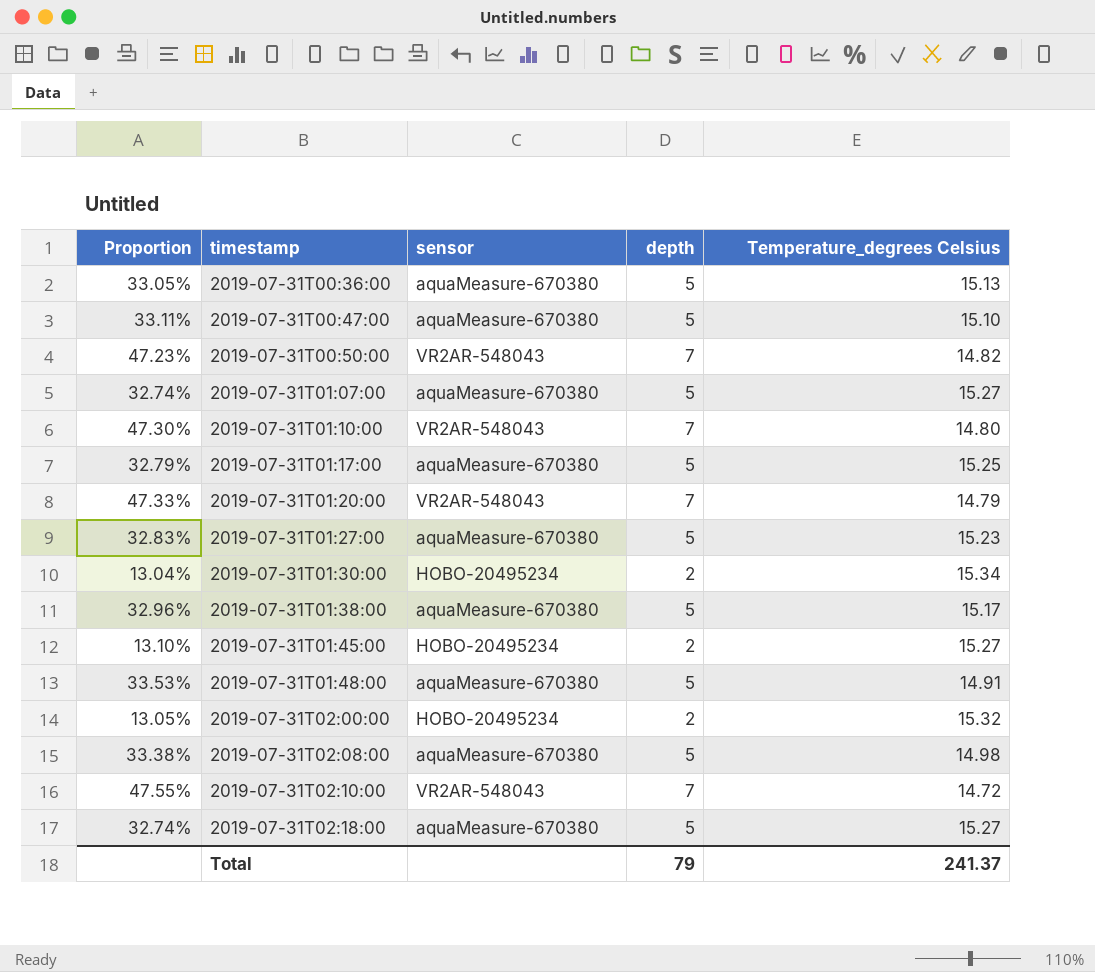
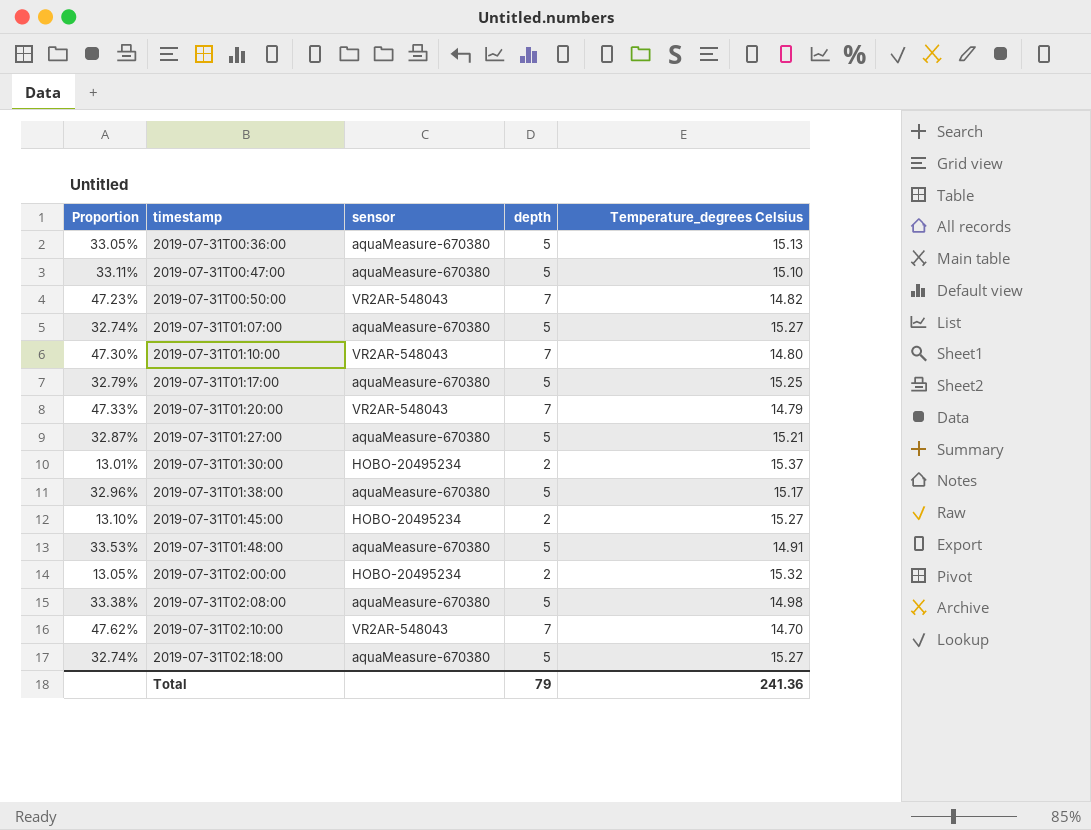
2019-07-31T01:27:00 | Proportion: 32.83% -> 32.87%
2019-07-31T01:27:00 | Temperature_degrees Celsius: 15.23 -> 15.21
2019-07-31T01:30:00 | Proportion: 13.04% -> 13.01%
2019-07-31T01:30:00 | Temperature_degrees Celsius: 15.34 -> 15.37
2019-07-31T02:10:00 | Proportion: 47.55% -> 47.62%
2019-07-31T02:10:00 | Temperature_degrees Celsius: 14.72 -> 14.70
Total | Temperature_degrees Celsius: 241.37 -> 241.36

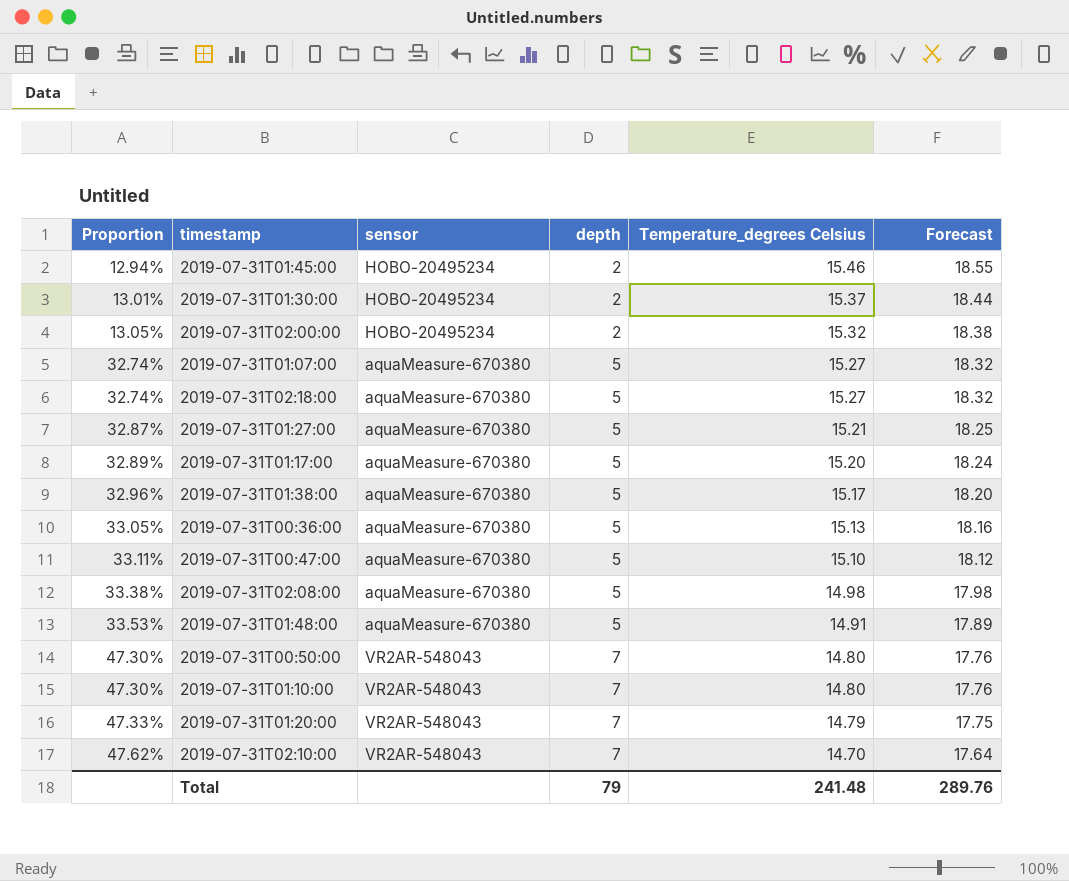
row order: timestamp ascending -> Proportion ascending
column Forecast | formula: none -> [Temperature_degrees Celsius] * 1.2
2019-07-31T01:45:00 | Proportion: 13.10% -> 12.94%
2019-07-31T01:45:00 | Temperature_degrees Celsius: 15.27 -> 15.46
2019-07-31T01:17:00 | Proportion: 32.79% -> 32.89%
2019-07-31T01:17:00 | Temperature_degrees Celsius: 15.25 -> 15.20
2019-07-31T00:50:00 | Proportion: 47.23% -> 47.30%
2019-07-31T00:50:00 | Temperature_degrees Celsius: 14.82 -> 14.80
Total | Temperature_degrees Celsius: 241.36 -> 241.48

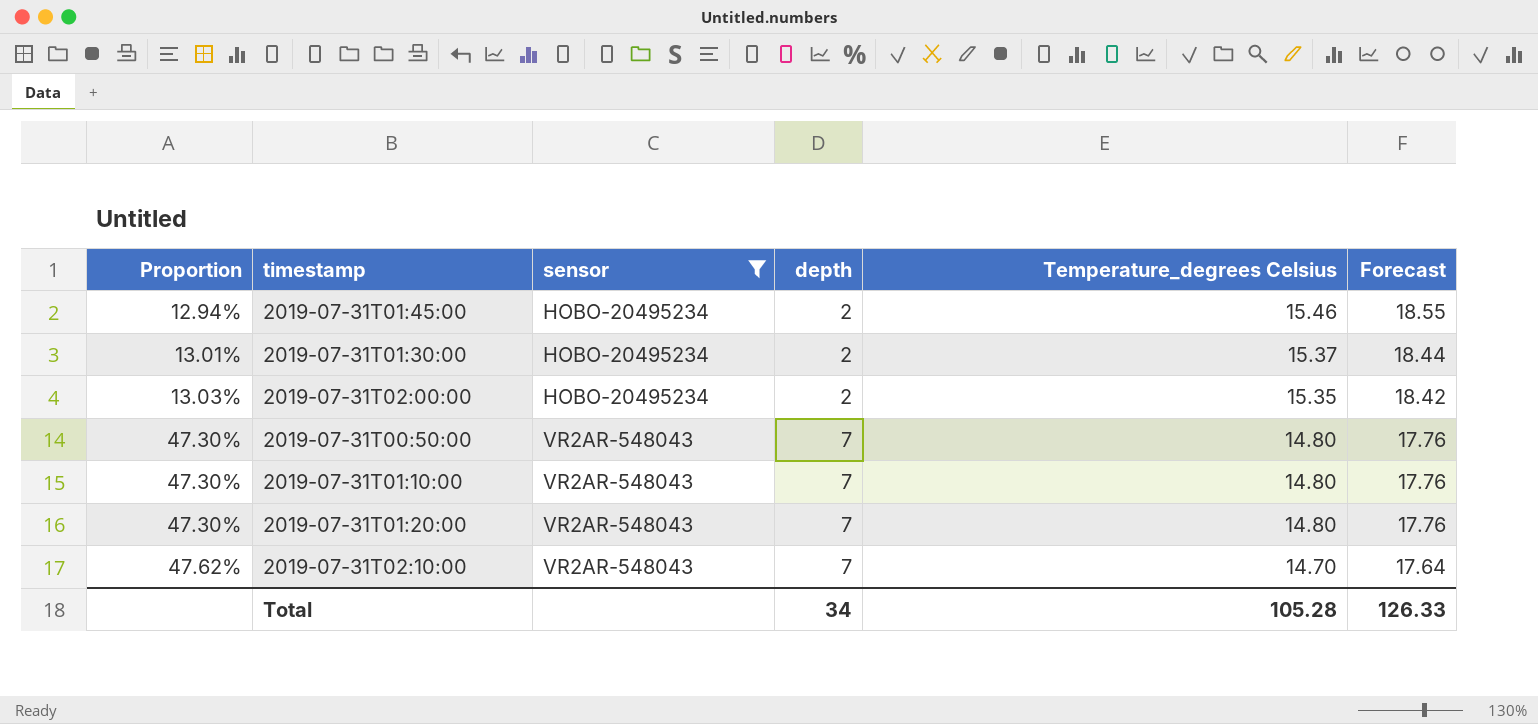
filter: none -> sensor != aquaMeasure-670380
2019-07-31T02:00:00 | Proportion: 13.05% -> 13.03%
2019-07-31T02:00:00 | Temperature_degrees Celsius: 15.32 -> 15.35
2019-07-31T02:00:00 | Forecast: 18.38 -> 18.42
2019-07-31T01:20:00 | Proportion: 47.33% -> 47.30%
2019-07-31T01:20:00 | Temperature_degrees Celsius: 14.79 -> 14.80
2019-07-31T01:20:00 | Forecast: 17.75 -> 17.76
Total | depth: 79 -> 34
Total | Temperature_degrees Celsius: 241.48 -> 105.28
Total | Forecast: 289.76 -> 126.33

